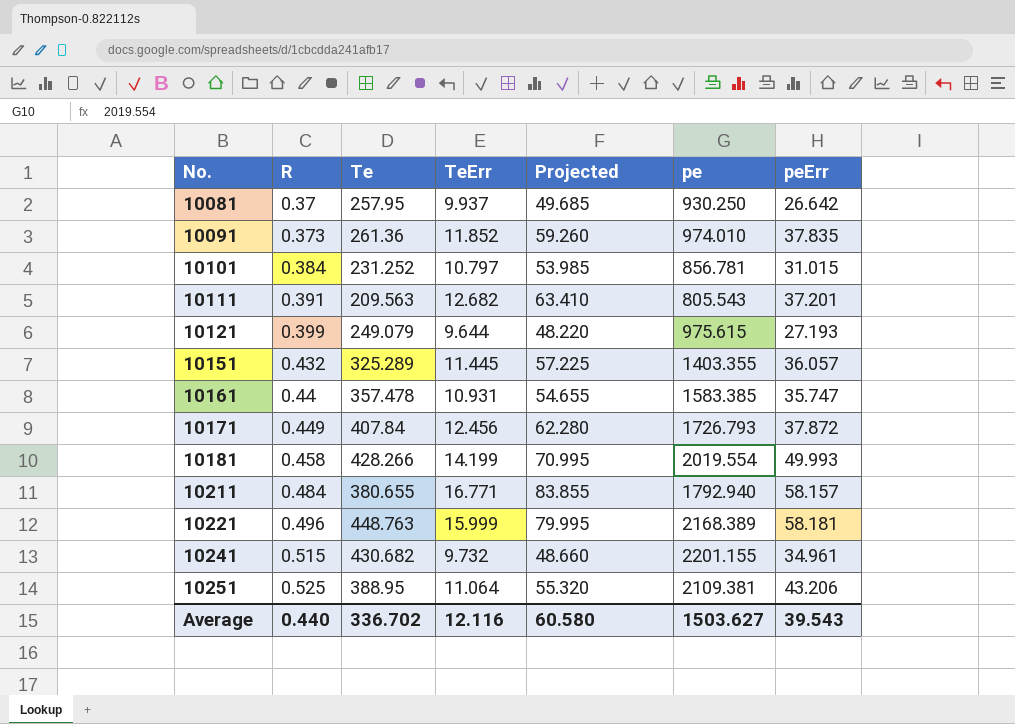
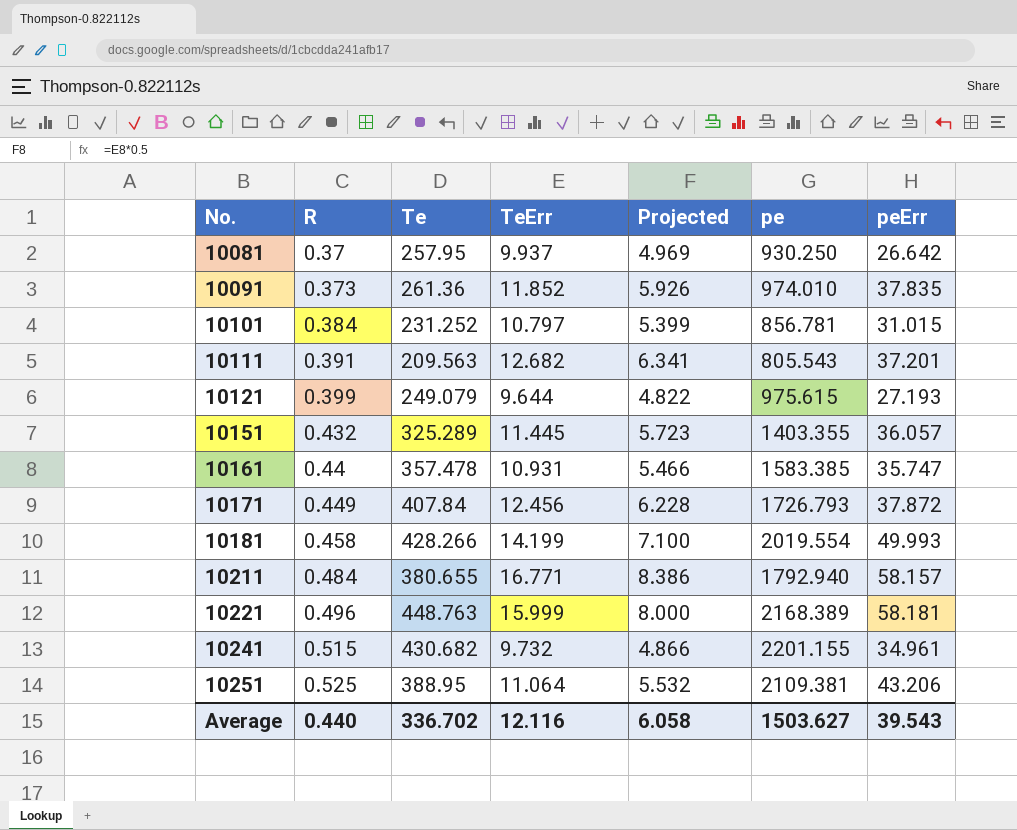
column Projected | formula: [TeErr] * 5 -> [TeErr] * 0.5
Average | Projected: 60.580 -> 6.058

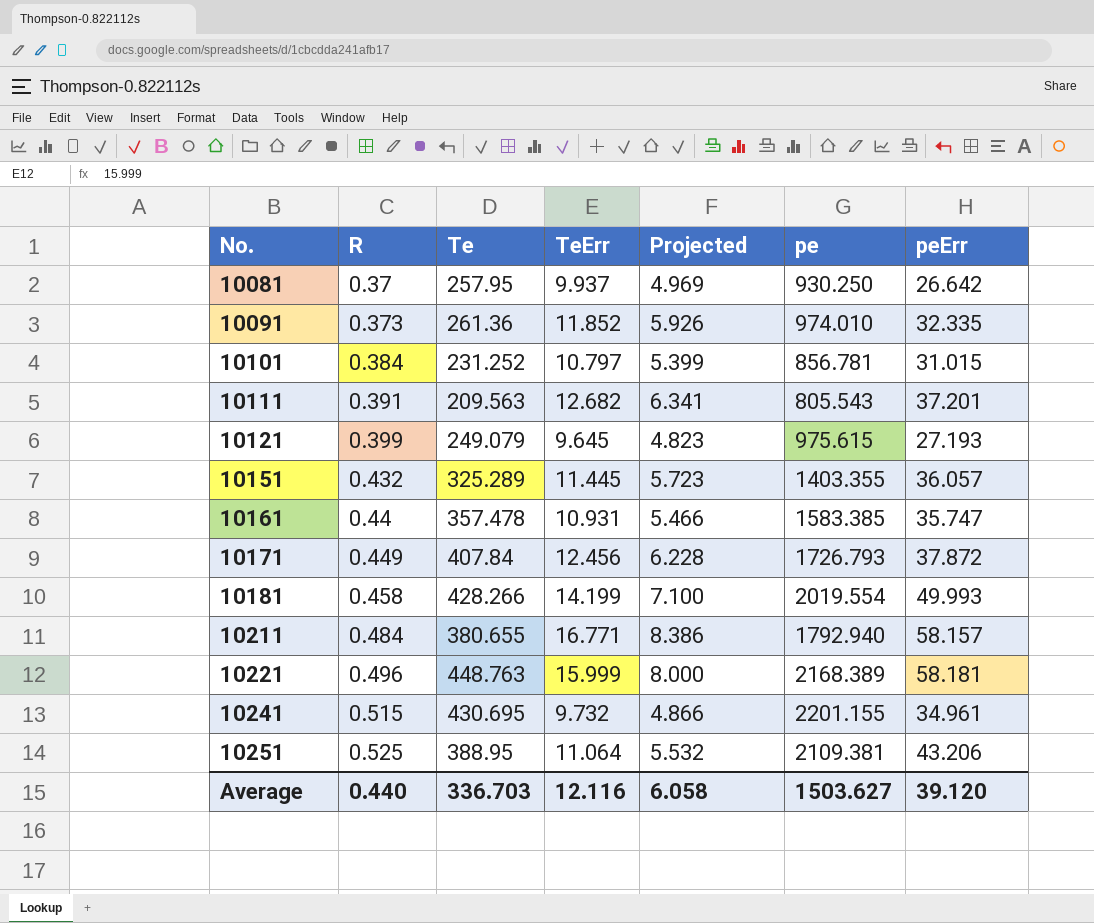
10091 | peErr: 37.835 -> 32.335
10121 | TeErr: 9.644 -> 9.645
10121 | Projected: 4.822 -> 4.823
10241 | Te: 430.682 -> 430.695
Average | Te: 336.702 -> 336.703
Average | peErr: 39.543 -> 39.120

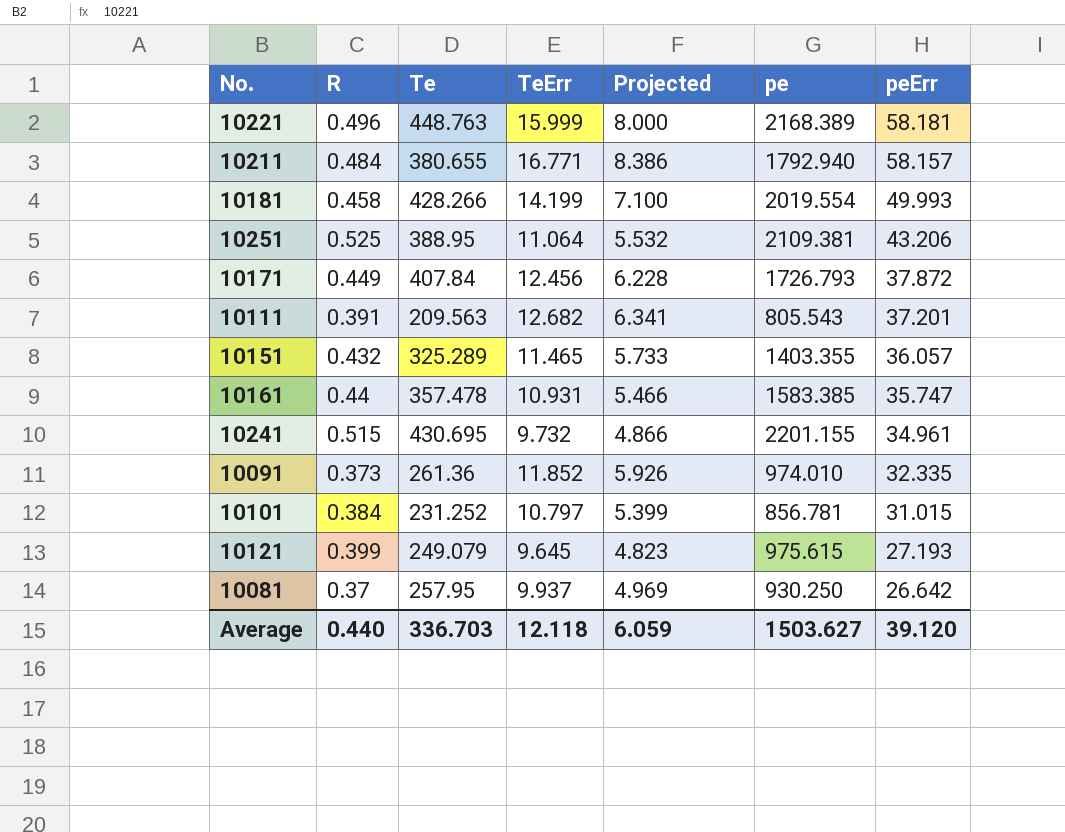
row order: No. ascending -> peErr descending
10151 | TeErr: 11.445 -> 11.465
10151 | Projected: 5.723 -> 5.733
Average | TeErr: 12.116 -> 12.118
Average | Projected: 6.058 -> 6.059

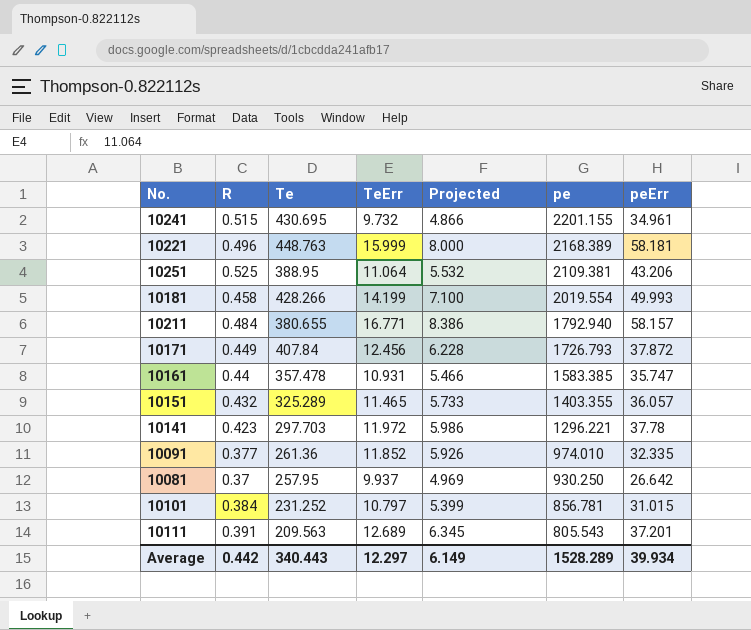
row order: peErr descending -> pe descending
row 10121: 0.399 | 249.079 | 9.645 | 4.823 | 975.615 | 27.193 -> none
row 10141: none -> 0.423 | 297.703 | 11.972 | 5.986 | 1296.221 | 37.78
10091 | R: 0.373 -> 0.377
10111 | TeErr: 12.682 -> 12.689
10111 | Projected: 6.341 -> 6.345
Average | R: 0.440 -> 0.442
Average | Te: 336.703 -> 340.443
Average | TeErr: 12.118 -> 12.297
Average | Projected: 6.059 -> 6.149
Average | pe: 1503.627 -> 1528.289
Average | peErr: 39.120 -> 39.934

